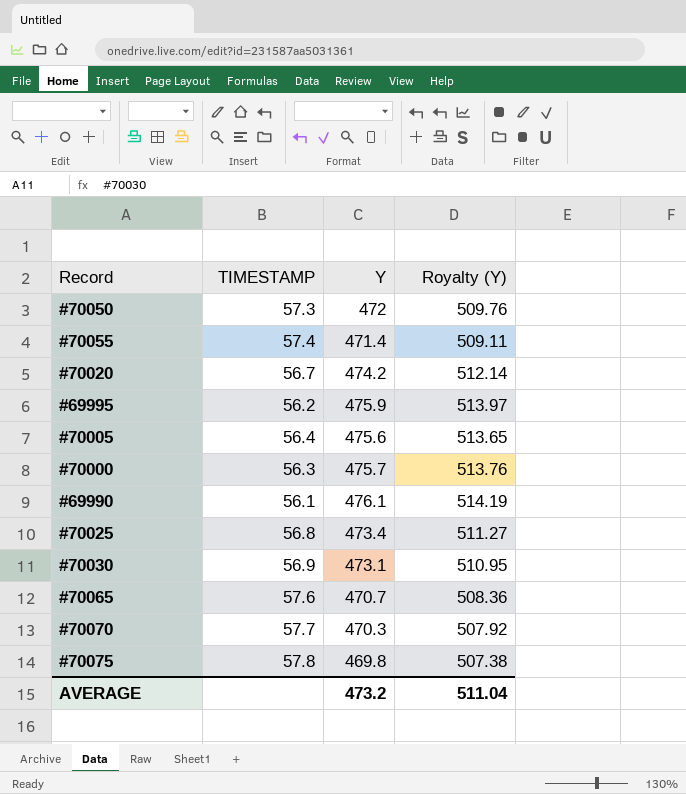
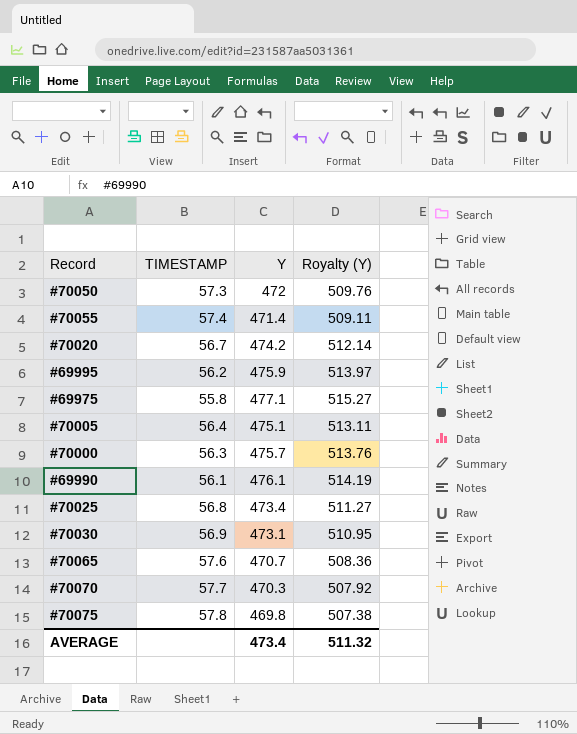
row #69975: none -> 55.8 | 477.1 | 515.27
#70005 | Y: 475.6 -> 475.1
#70005 | Royalty (Y): 513.65 -> 513.11
AVERAGE | Y: 473.2 -> 473.4
AVERAGE | Royalty (Y): 511.04 -> 511.32

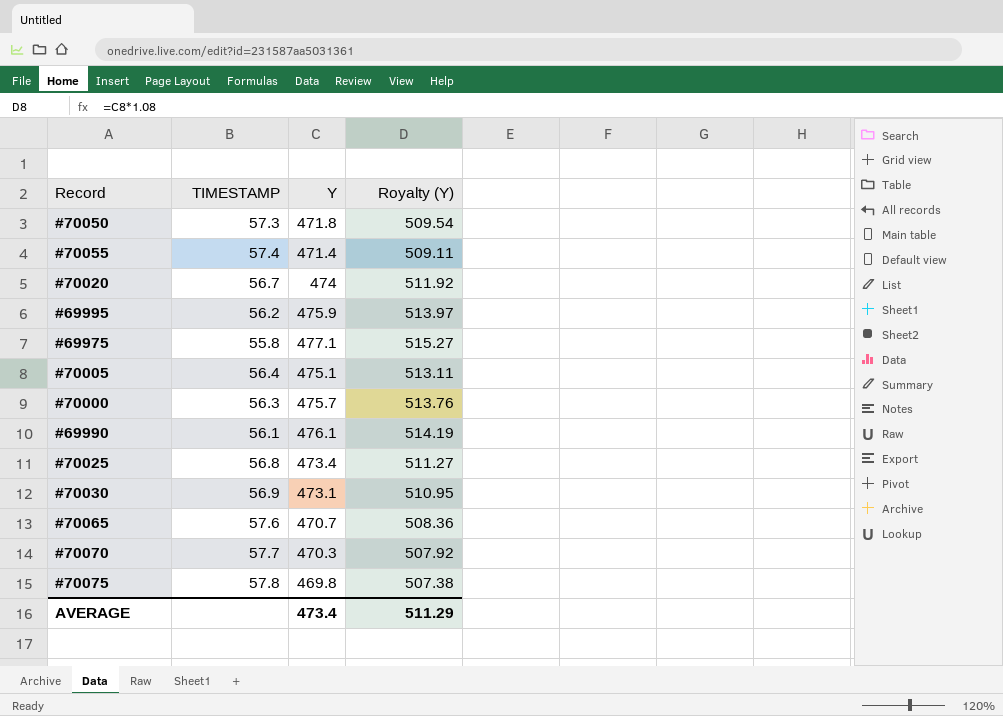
#70050 | Y: 472 -> 471.8
#70050 | Royalty (Y): 509.76 -> 509.54
#70020 | Y: 474.2 -> 474
#70020 | Royalty (Y): 512.14 -> 511.92
AVERAGE | Royalty (Y): 511.32 -> 511.29

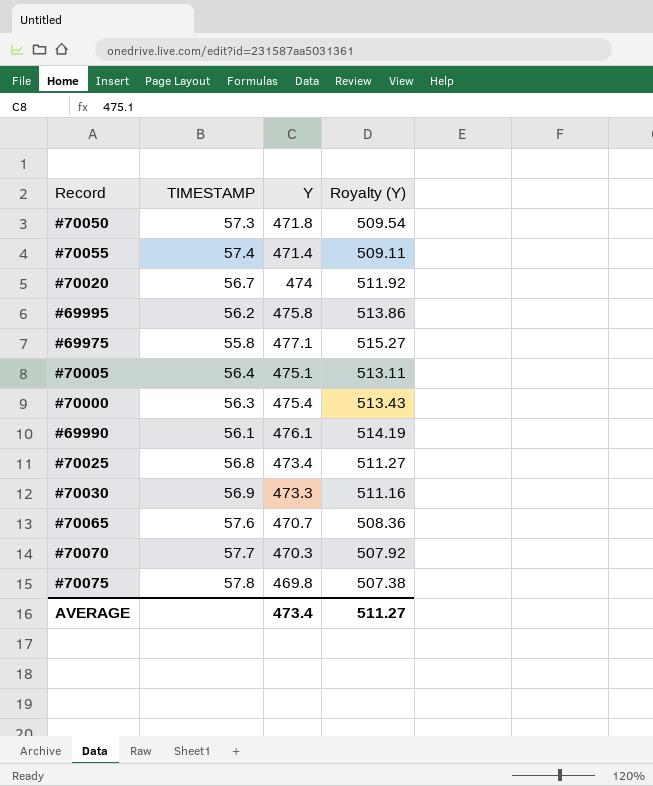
#69995 | Y: 475.9 -> 475.8
#69995 | Royalty (Y): 513.97 -> 513.86
#70000 | Y: 475.7 -> 475.4
#70000 | Royalty (Y): 513.76 -> 513.43
#70030 | Y: 473.1 -> 473.3
#70030 | Royalty (Y): 510.95 -> 511.16
AVERAGE | Royalty (Y): 511.29 -> 511.27

